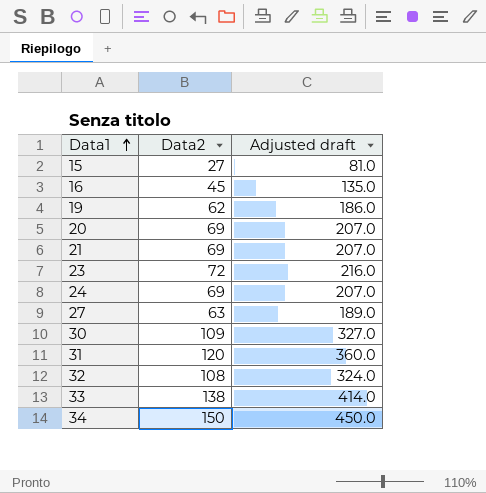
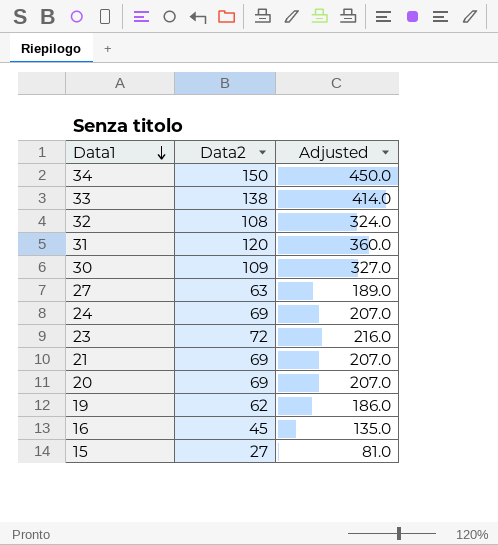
row order: Data1 ascending -> Data1 descending
column name: Adjusted draft -> Adjusted

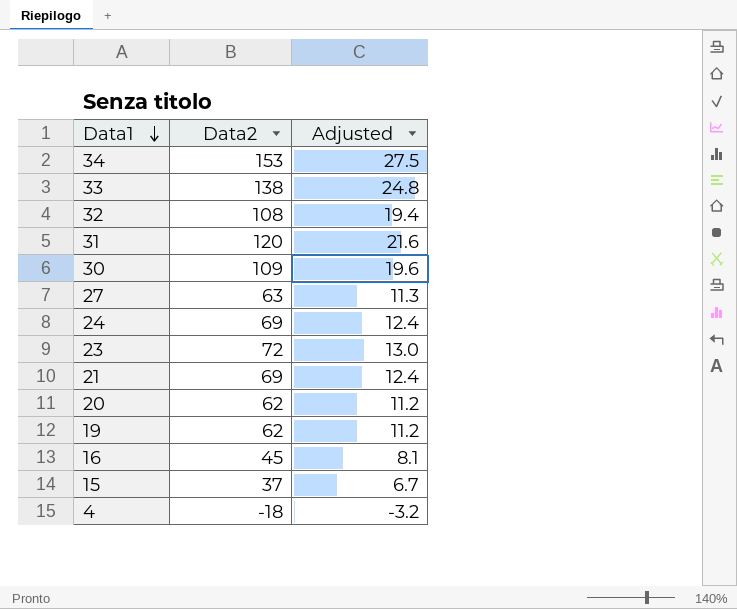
column Adjusted | formula: [Data2] * 3 -> [Data2] * 0.18
34 | Data2: 150 -> 153
20 | Data2: 69 -> 62
15 | Data2: 27 -> 37
row 4: none -> -18 | -3.2

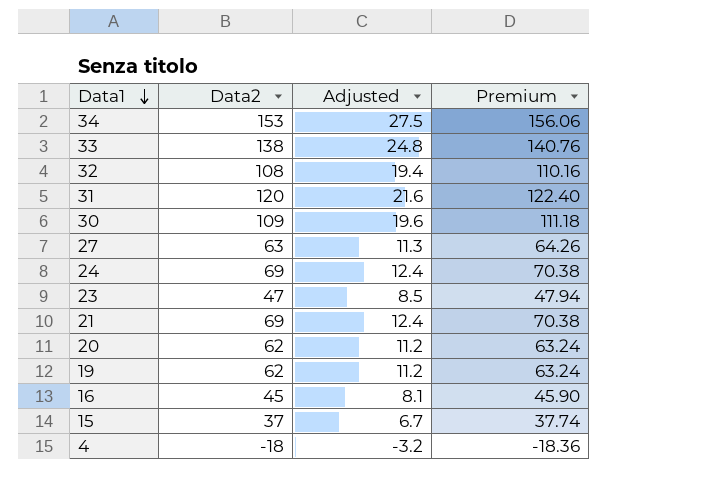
column Premium | formula: none -> [Data2] * 1.02
23 | Data2: 72 -> 47
23 | Adjusted: 13.0 -> 8.5

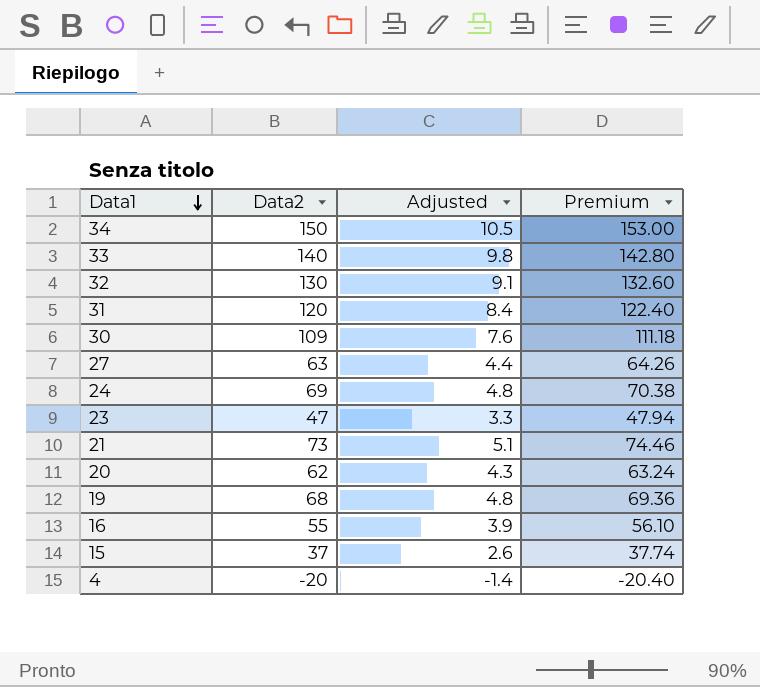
column Adjusted | formula: [Data2] * 0.18 -> [Data2] * 0.07
34 | Data2: 153 -> 150
34 | Premium: 156.06 -> 153.00
33 | Data2: 138 -> 140
33 | Premium: 140.76 -> 142.80
32 | Data2: 108 -> 130
32 | Premium: 110.16 -> 132.60
21 | Data2: 69 -> 73
21 | Premium: 70.38 -> 74.46
19 | Data2: 62 -> 68
19 | Premium: 63.24 -> 69.36
16 | Data2: 45 -> 55
16 | Premium: 45.90 -> 56.10
4 | Data2: -18 -> -20
4 | Premium: -18.36 -> -20.40

